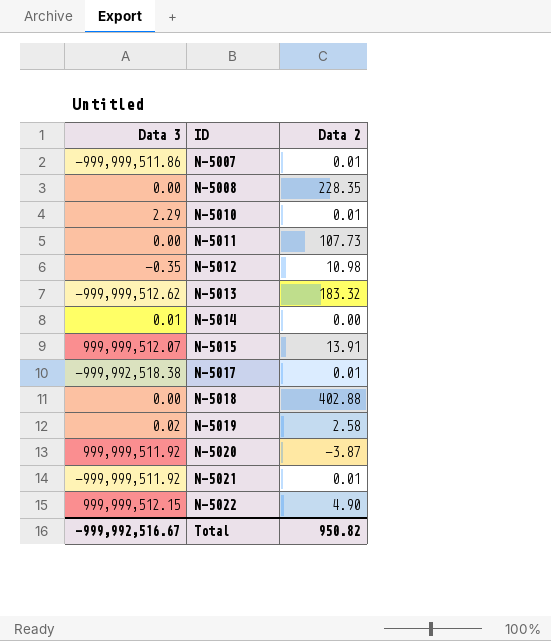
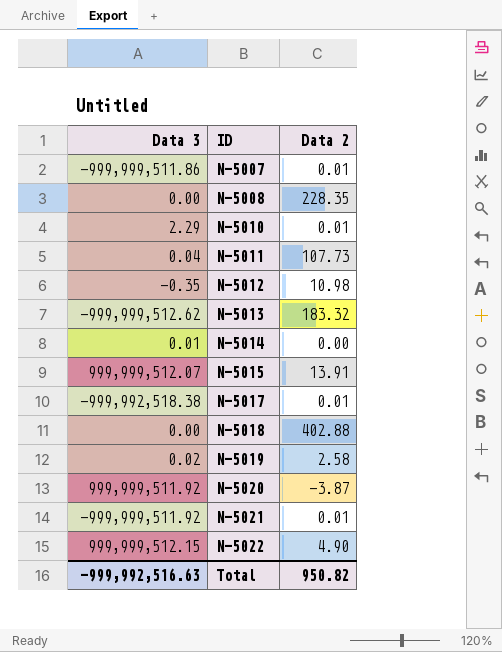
N-5011 | Data 3: 0.00 -> 0.04
Total | Data 3: -999,992,516.67 -> -999,992,516.63

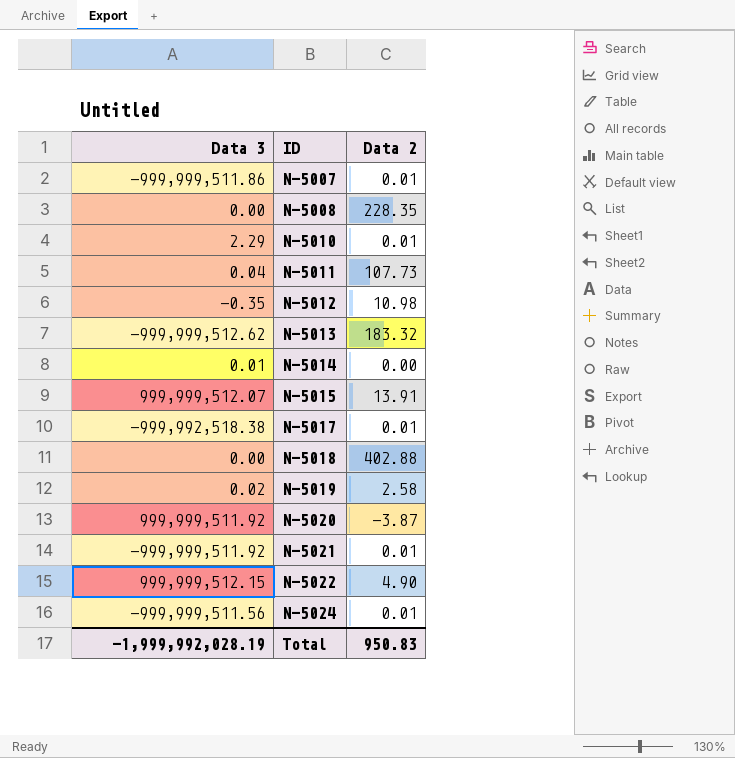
row N-5024: none -> -999,999,511.56 | 0.01
Total | Data 3: -999,992,516.63 -> -1,999,992,028.19
Total | Data 2: 950.82 -> 950.83

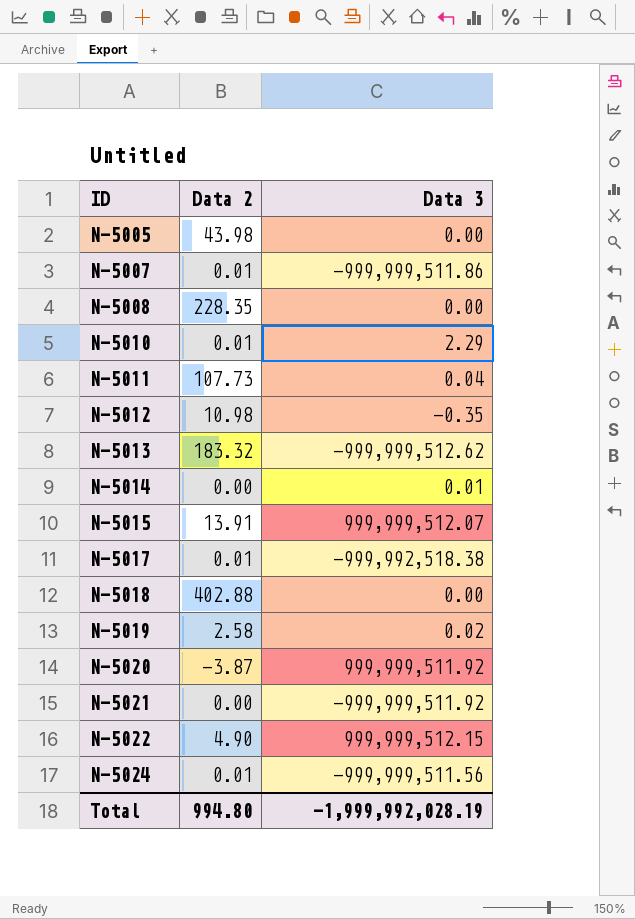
column Data 3 | position: 1 -> 3
row N-5005: none -> 43.98 | 0.00
N-5021 | Data 2: 0.01 -> 0.00
Total | Data 2: 950.83 -> 994.80

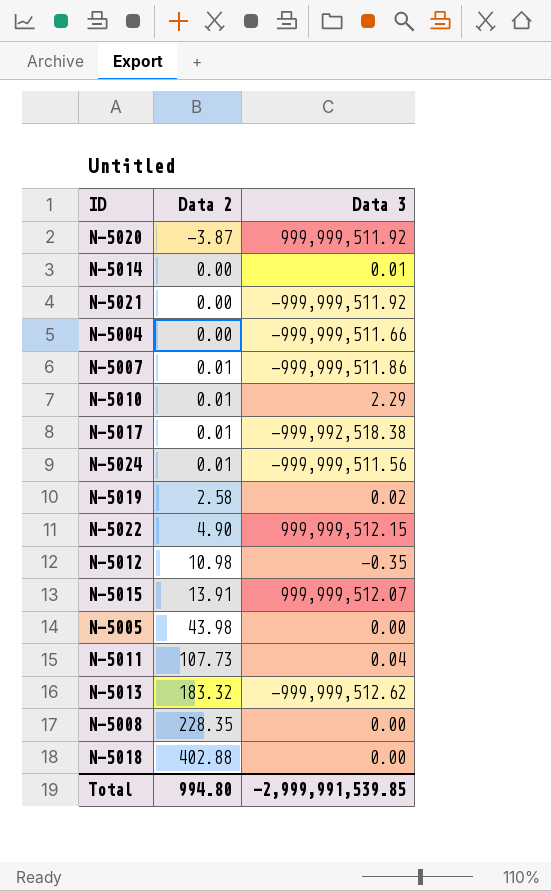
row order: ID ascending -> Data 2 ascending
row N-5004: none -> 0.00 | -999,999,511.66
Total | Data 3: -1,999,992,028.19 -> -2,999,991,539.85

